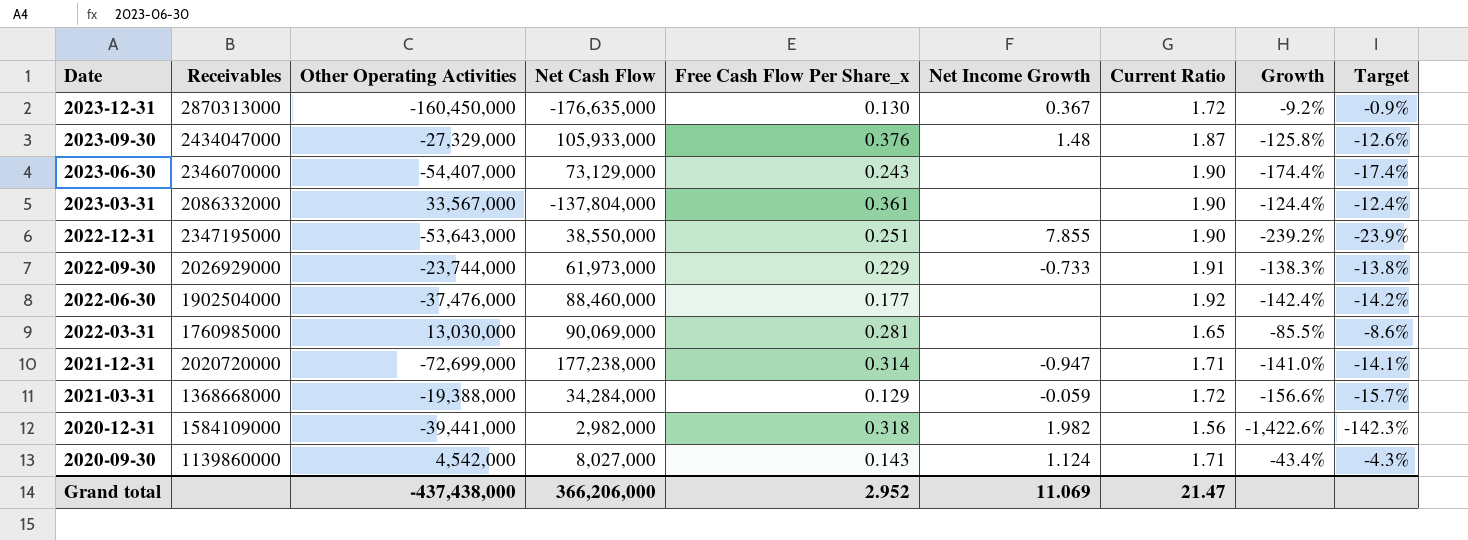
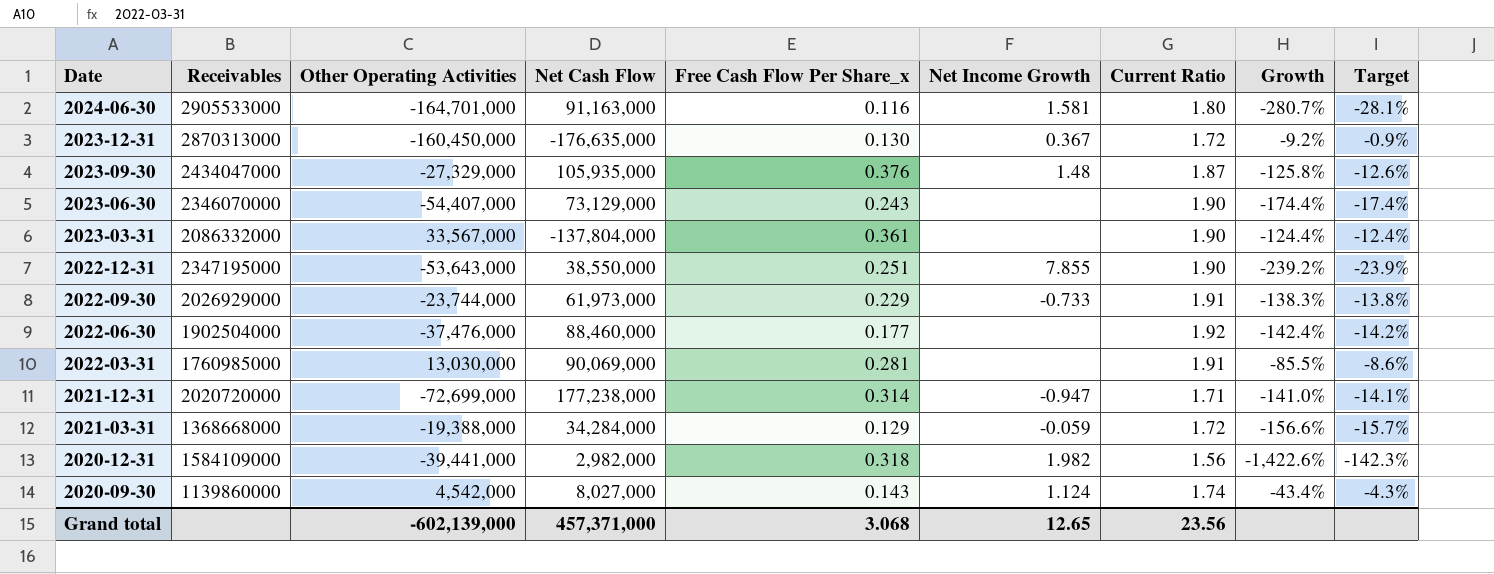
row 2024-06-30: none -> 2905533000 | -164,701,000 | 91,163,000 | 0.116 | 1.581 | 1.80 | -280.7% | -28.1%
2023-09-30 | Net Cash Flow: 105,933,000 -> 105,935,000
2022-03-31 | Current Ratio: 1.65 -> 1.91
2020-09-30 | Current Ratio: 1.71 -> 1.74
Grand total | Other Operating Activities: -437,438,000 -> -602,139,000
Grand total | Net Cash Flow: 366,206,000 -> 457,371,000
Grand total | Free Cash Flow Per Share_x: 2.952 -> 3.068
Grand total | Net Income Growth: 11.069 -> 12.65
Grand total | Current Ratio: 21.47 -> 23.56

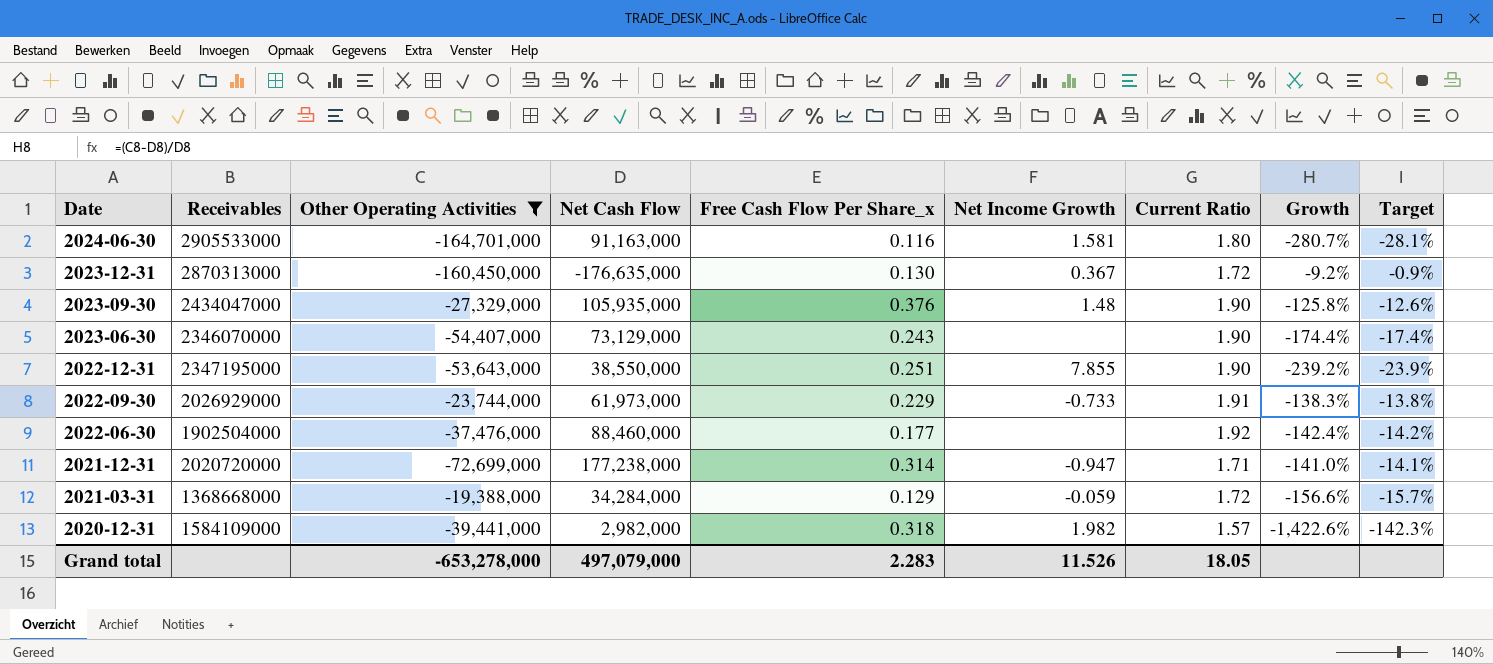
filter: none -> Other Operating Activities <= -19,388,000
2023-09-30 | Current Ratio: 1.87 -> 1.90
2020-12-31 | Current Ratio: 1.56 -> 1.57
Grand total | Other Operating Activities: -602,139,000 -> -653,278,000
Grand total | Net Cash Flow: 457,371,000 -> 497,079,000
Grand total | Free Cash Flow Per Share_x: 3.068 -> 2.283
Grand total | Net Income Growth: 12.65 -> 11.526
Grand total | Current Ratio: 23.56 -> 18.05

